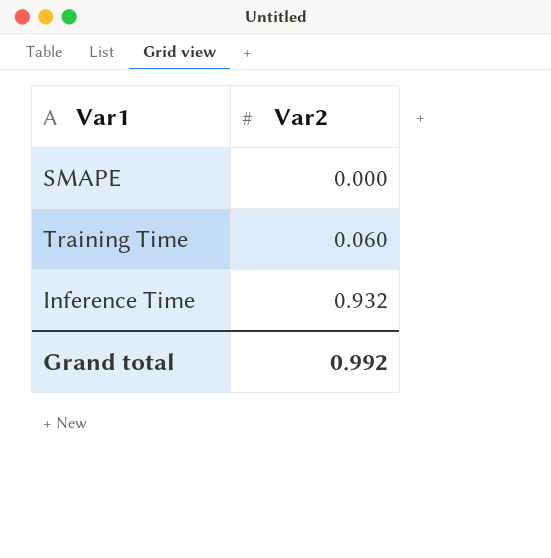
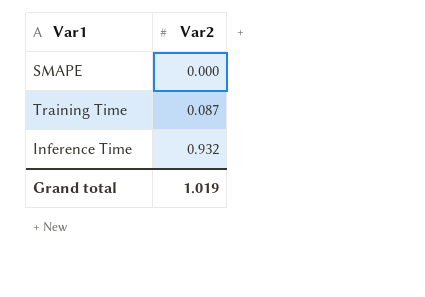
Training Time | Var2: 0.060 -> 0.087
Grand total | Var2: 0.992 -> 1.019

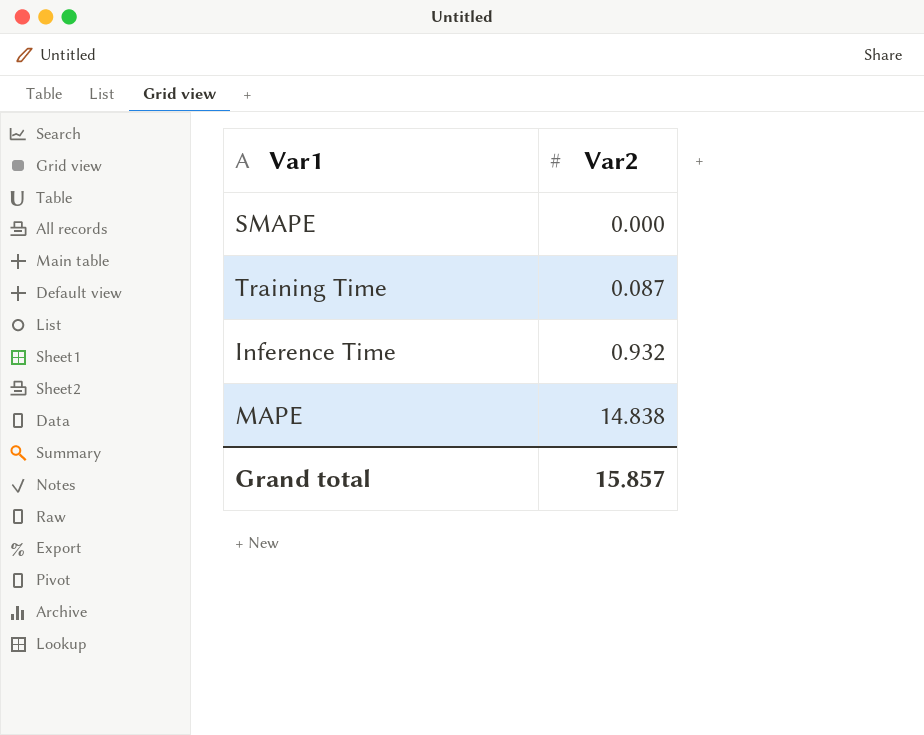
row MAPE: none -> 14.838
Grand total | Var2: 1.019 -> 15.857

